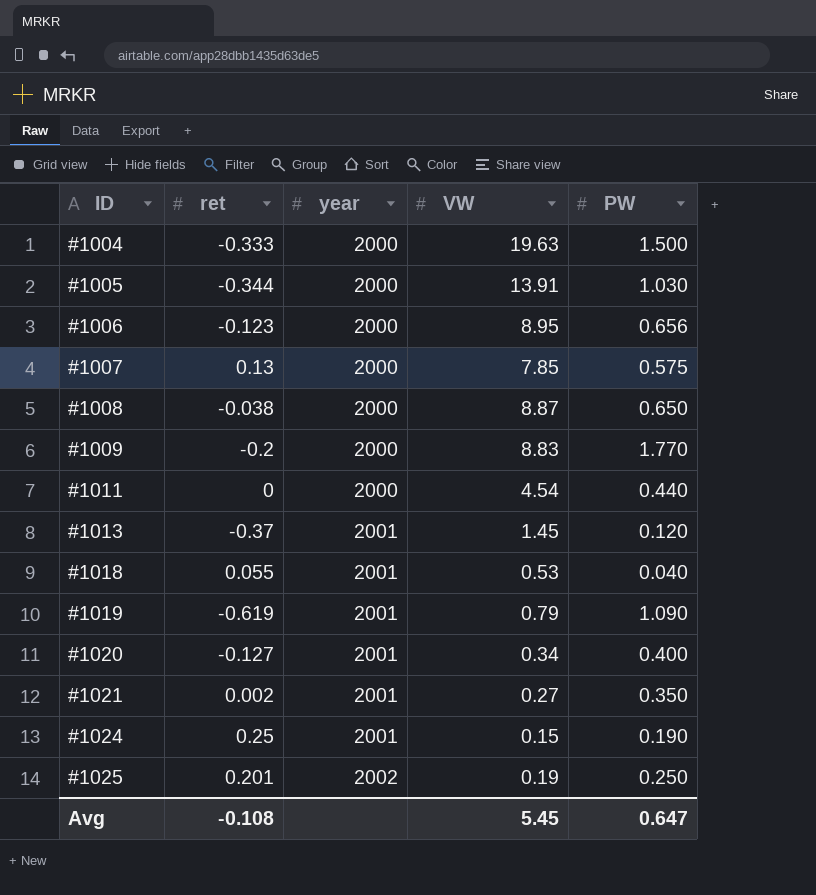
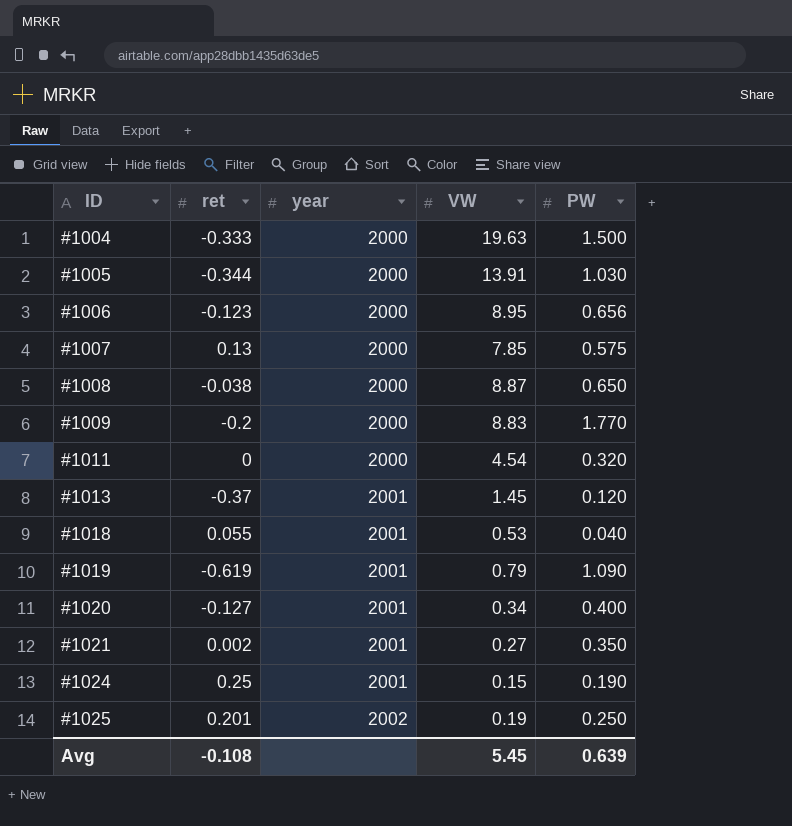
#1011 | PW: 0.440 -> 0.320
Avg | PW: 0.647 -> 0.639

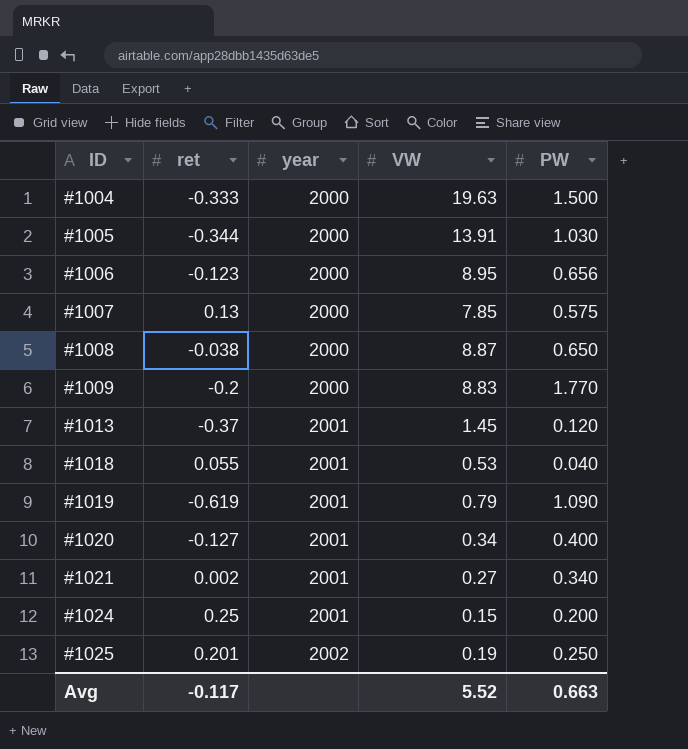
row #1011: 0 | 2000 | 4.54 | 0.320 -> none
#1021 | PW: 0.350 -> 0.340
#1024 | PW: 0.190 -> 0.200
Avg | ret: -0.108 -> -0.117
Avg | VW: 5.45 -> 5.52
Avg | PW: 0.639 -> 0.663

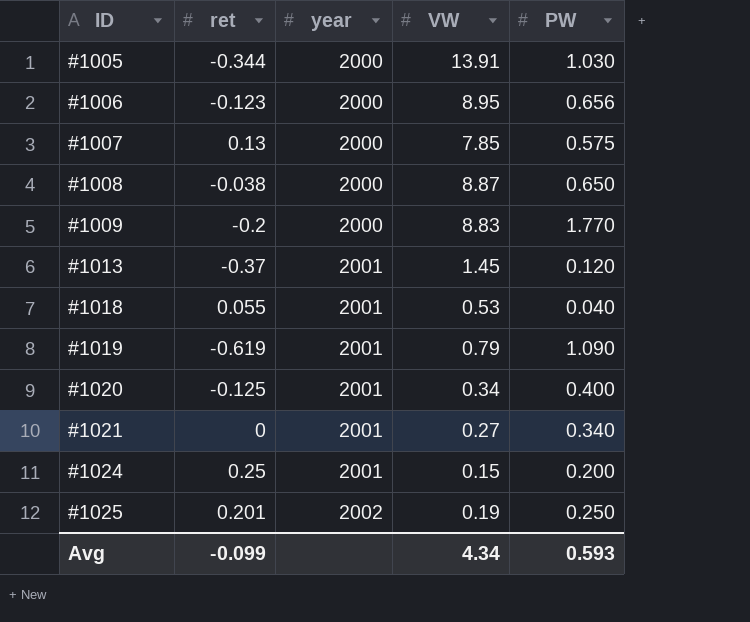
row #1004: -0.333 | 2000 | 19.63 | 1.500 -> none
#1020 | ret: -0.127 -> -0.125
#1021 | ret: 0.002 -> 0
Avg | ret: -0.117 -> -0.099
Avg | VW: 5.52 -> 4.34
Avg | PW: 0.663 -> 0.593

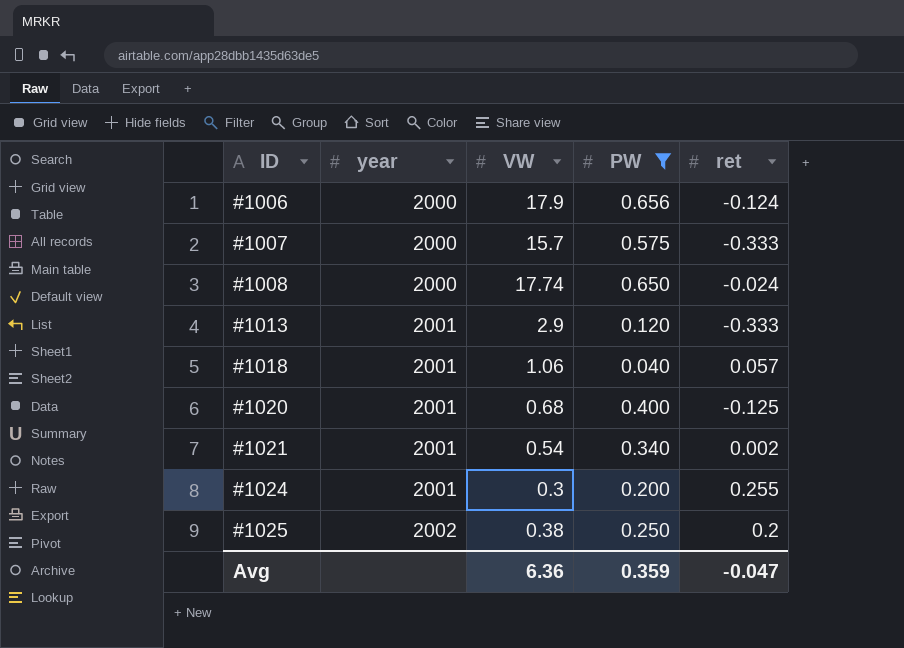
filter: none -> PW <= 0.656
column ret | position: 2 -> 5
#1006 | VW: 8.95 -> 17.9
#1006 | ret: -0.123 -> -0.124
#1007 | VW: 7.85 -> 15.7
#1007 | ret: 0.13 -> -0.333
#1008 | VW: 8.87 -> 17.74
#1008 | ret: -0.038 -> -0.024
#1013 | VW: 1.45 -> 2.9
#1013 | ret: -0.37 -> -0.333
#1018 | VW: 0.53 -> 1.06
#1018 | ret: 0.055 -> 0.057
#1020 | VW: 0.34 -> 0.68
#1021 | VW: 0.27 -> 0.54
#1021 | ret: 0 -> 0.002
#1024 | VW: 0.15 -> 0.3
#1024 | ret: 0.25 -> 0.255
#1025 | VW: 0.19 -> 0.38
#1025 | ret: 0.201 -> 0.2
Avg | VW: 4.34 -> 6.36
Avg | PW: 0.593 -> 0.359
Avg | ret: -0.099 -> -0.047

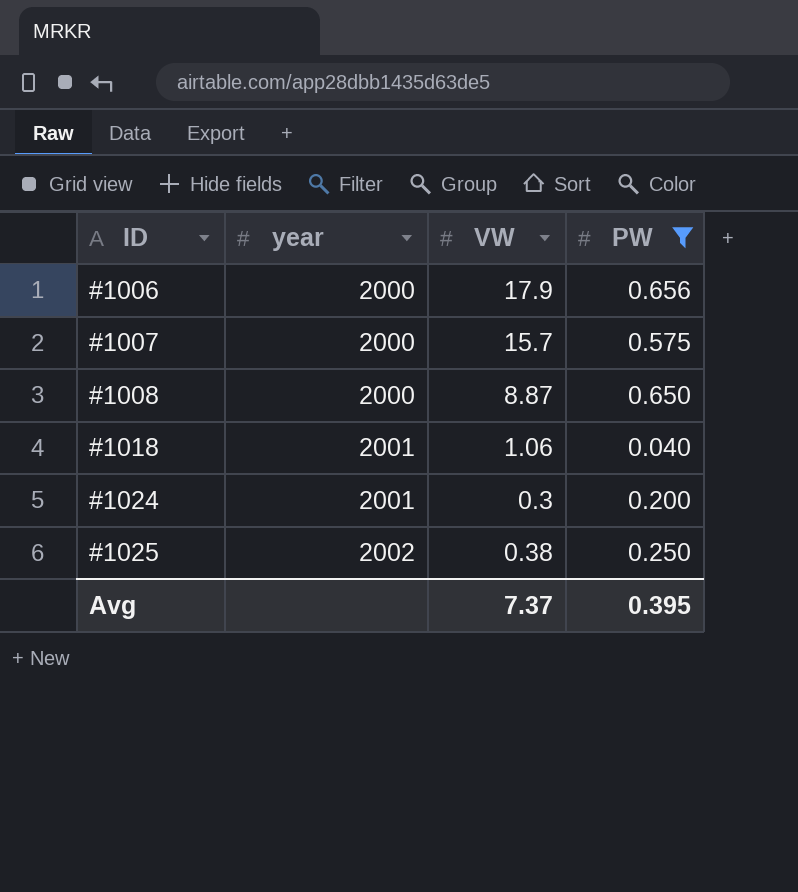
column ret | position: 5 -> none
row #1013: 2001 | 2.9 | 0.120 | -0.333 -> none
row #1020: 2001 | 0.68 | 0.400 | -0.125 -> none
row #1021: 2001 | 0.54 | 0.340 | 0.002 -> none
#1008 | VW: 17.74 -> 8.87
Avg | VW: 6.36 -> 7.37
Avg | PW: 0.359 -> 0.395

